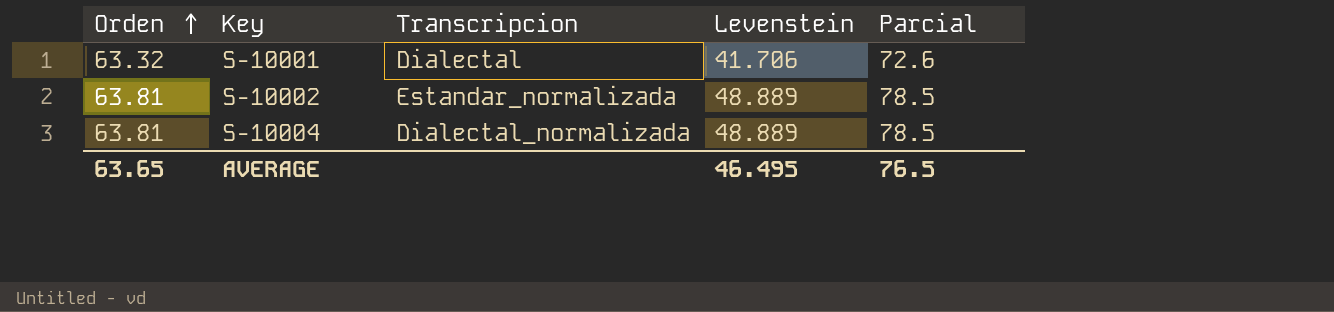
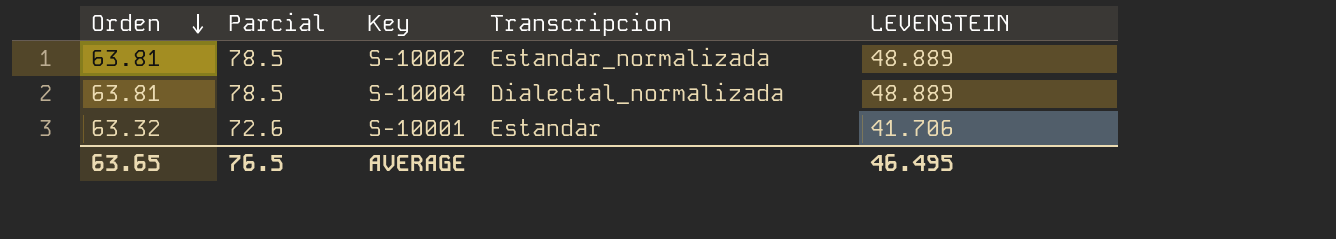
row order: Orden ascending -> Orden descending
column Parcial | position: 5 -> 2
column name: Levenstein -> LEVENSTEIN
S-10001 | Transcripcion: Dialectal -> Estandar

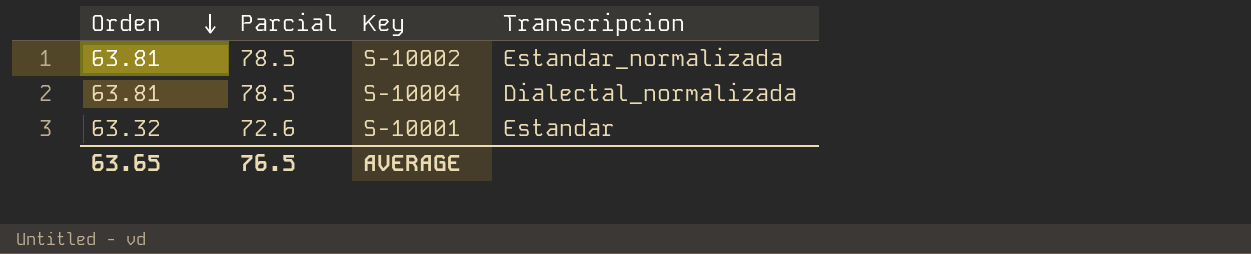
column LEVENSTEIN | position: 5 -> none

